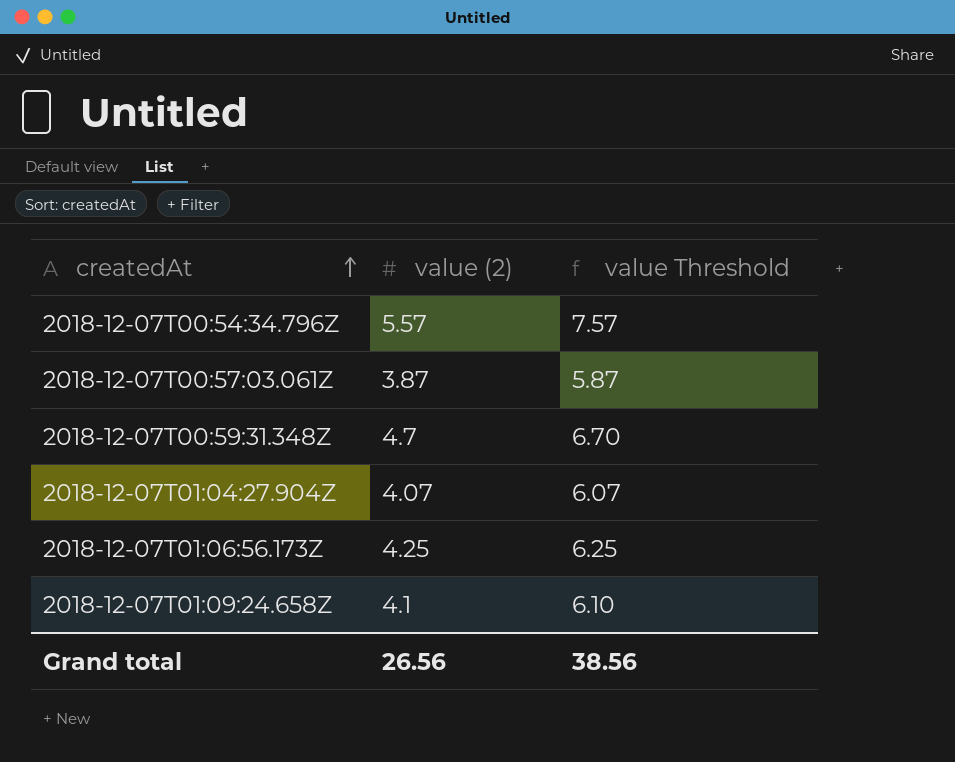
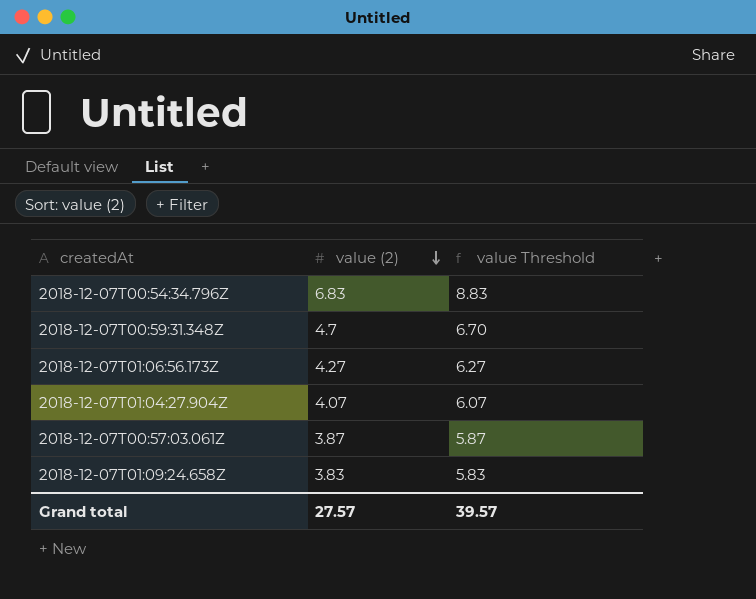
row order: createdAt ascending -> value (2) descending
2018-12-07T00:54:34.796Z | value (2): 5.57 -> 6.83
2018-12-07T00:54:34.796Z | value Threshold: 7.57 -> 8.83
2018-12-07T01:06:56.173Z | value (2): 4.25 -> 4.27
2018-12-07T01:06:56.173Z | value Threshold: 6.25 -> 6.27
2018-12-07T01:09:24.658Z | value (2): 4.1 -> 3.83
2018-12-07T01:09:24.658Z | value Threshold: 6.10 -> 5.83
Grand total | value (2): 26.56 -> 27.57
Grand total | value Threshold: 38.56 -> 39.57

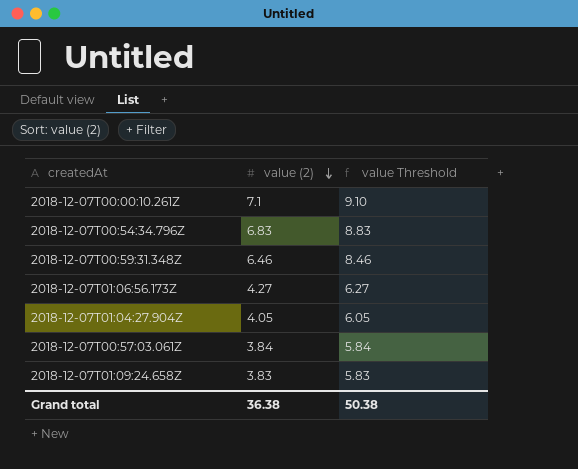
row 2018-12-07T00:00:10.261Z: none -> 7.1 | 9.10
2018-12-07T00:59:31.348Z | value (2): 4.7 -> 6.46
2018-12-07T00:59:31.348Z | value Threshold: 6.70 -> 8.46
2018-12-07T01:04:27.904Z | value (2): 4.07 -> 4.05
2018-12-07T01:04:27.904Z | value Threshold: 6.07 -> 6.05
2018-12-07T00:57:03.061Z | value (2): 3.87 -> 3.84
2018-12-07T00:57:03.061Z | value Threshold: 5.87 -> 5.84
Grand total | value (2): 27.57 -> 36.38
Grand total | value Threshold: 39.57 -> 50.38

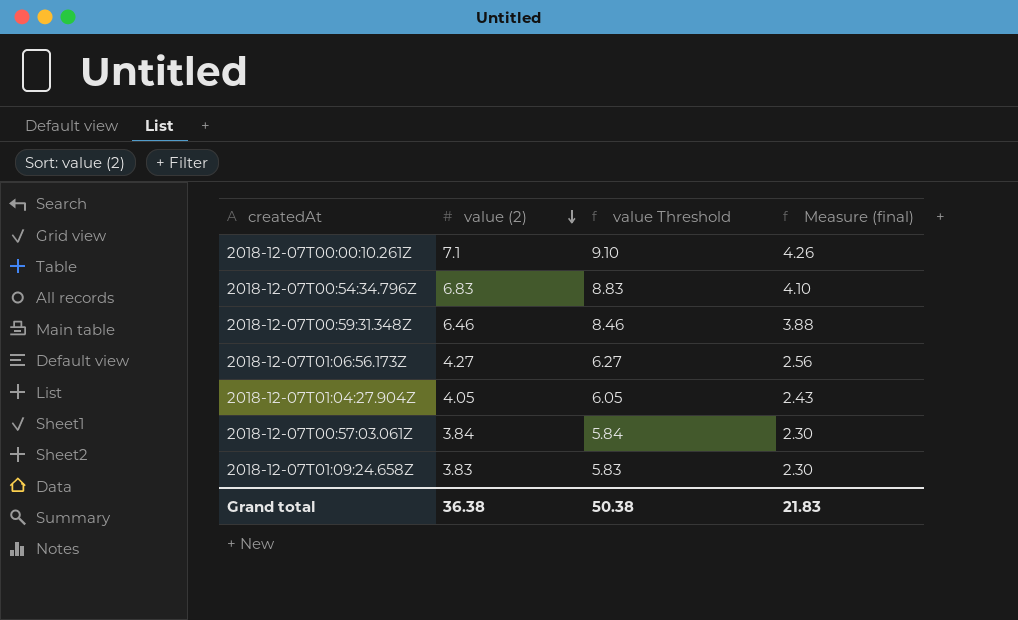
column Measure (final) | formula: none -> [value (2)] * 0.6

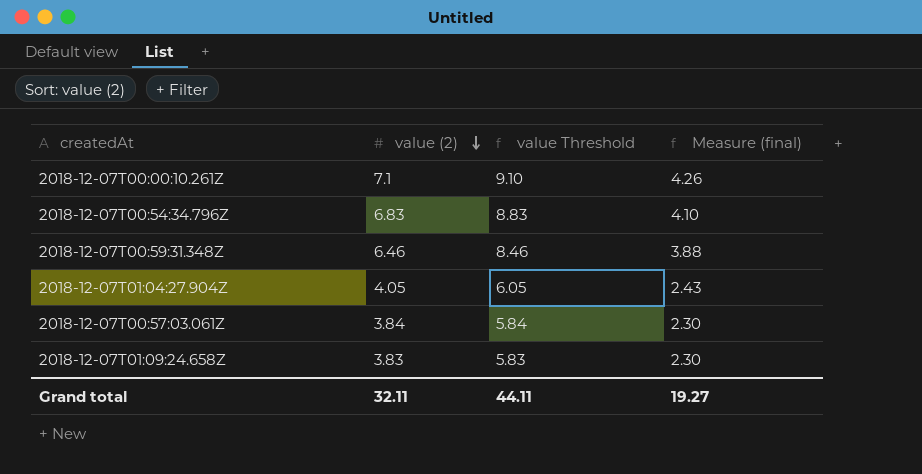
row 2018-12-07T01:06:56.173Z: 4.27 | 6.27 | 2.56 -> none
Grand total | value (2): 36.38 -> 32.11
Grand total | value Threshold: 50.38 -> 44.11
Grand total | Measure (final): 21.83 -> 19.27

